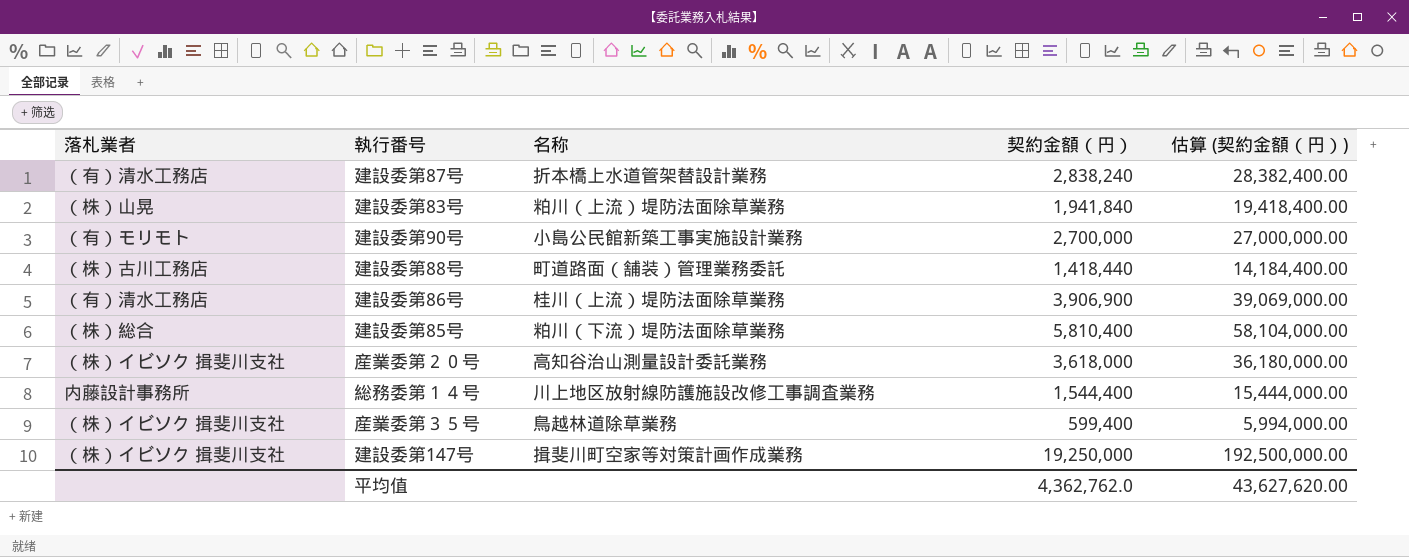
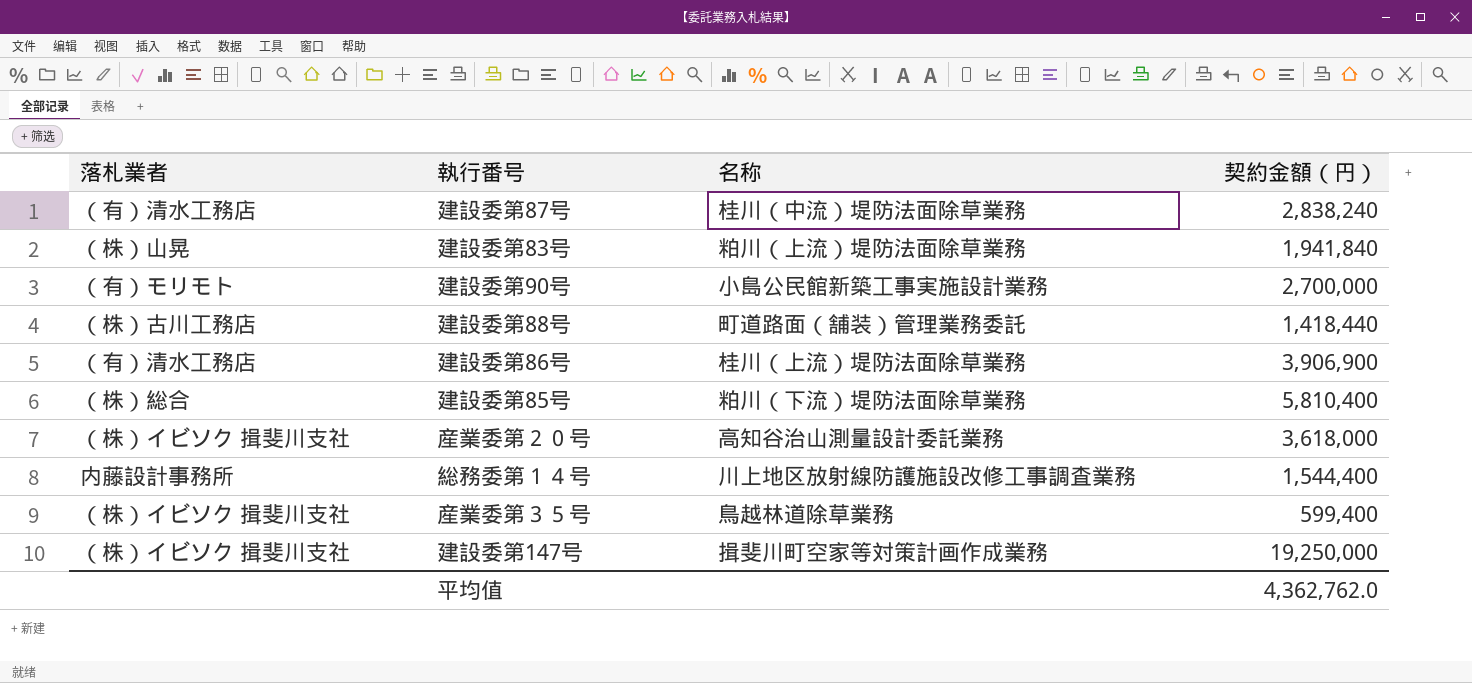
column 估算 (契約金額（円）) | formula: [契約金額（円）] * 10 -> none
建設委第87号 | 名称: 折本橋上水道管架替設計業務 -> 桂川（中流）堤防法面除草業務

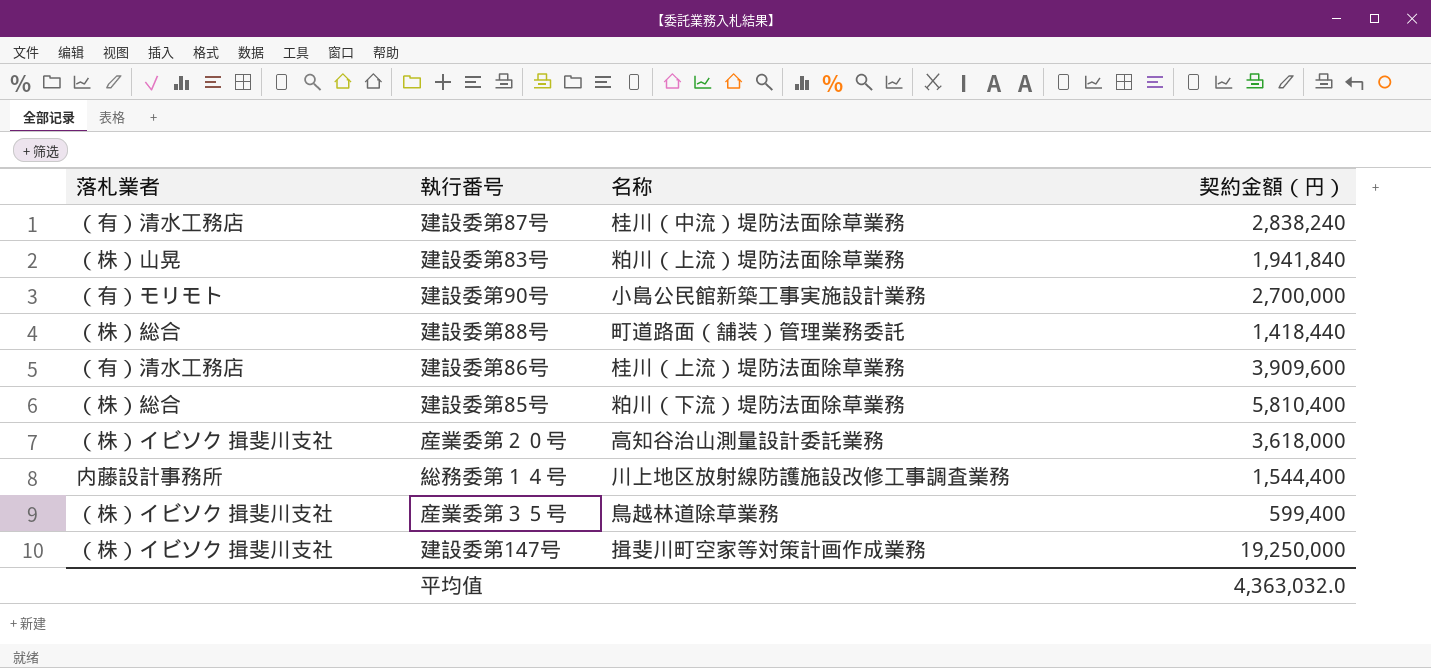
建設委第88号 | 落札業者: （株）古川工務店 -> （株）総合
建設委第86号 | 契約金額（円）: 3,906,900 -> 3,909,600
平均值 | 契約金額（円）: 4,362,762.0 -> 4,363,032.0

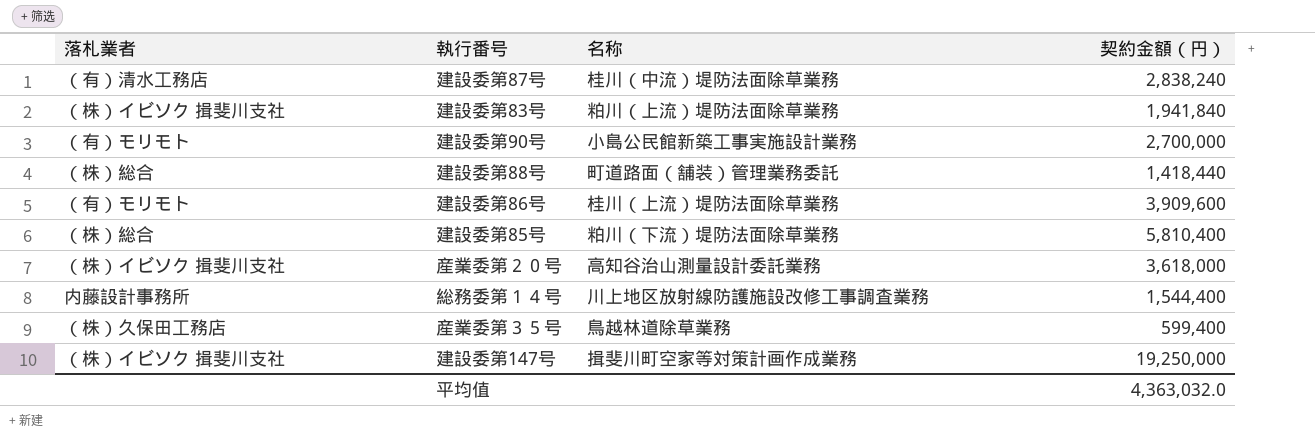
建設委第83号 | 落札業者: （株）山晃 -> （株）イビソク 揖斐川支社
建設委第86号 | 落札業者: （有）清水工務店 -> （有）モリモト
産業委第３５号 | 落札業者: （株）イビソク 揖斐川支社 -> （株）久保田工務店

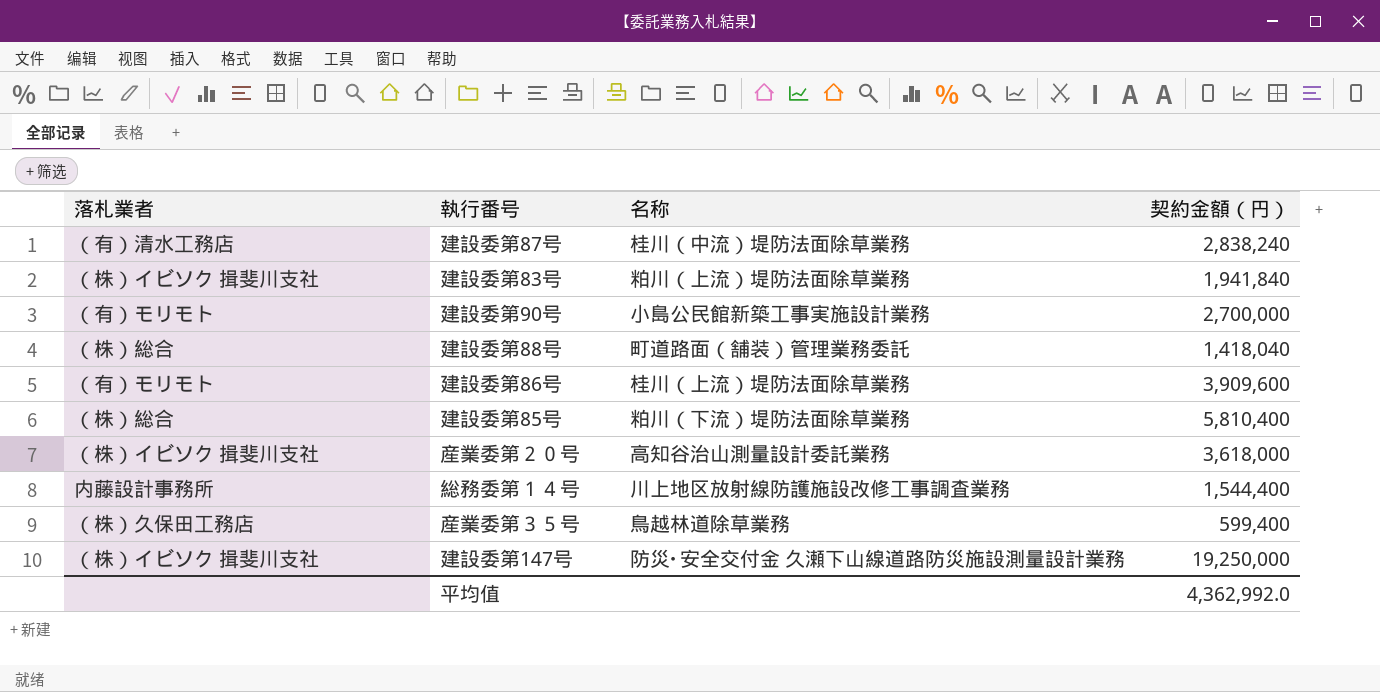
建設委第88号 | 契約金額（円）: 1,418,440 -> 1,418,040
建設委第147号 | 名称: 揖斐川町空家等対策計画作成業務 -> 防災･安全交付金 久瀬下山線道路防災施設測量設計業務
平均值 | 契約金額（円）: 4,363,032.0 -> 4,362,992.0

